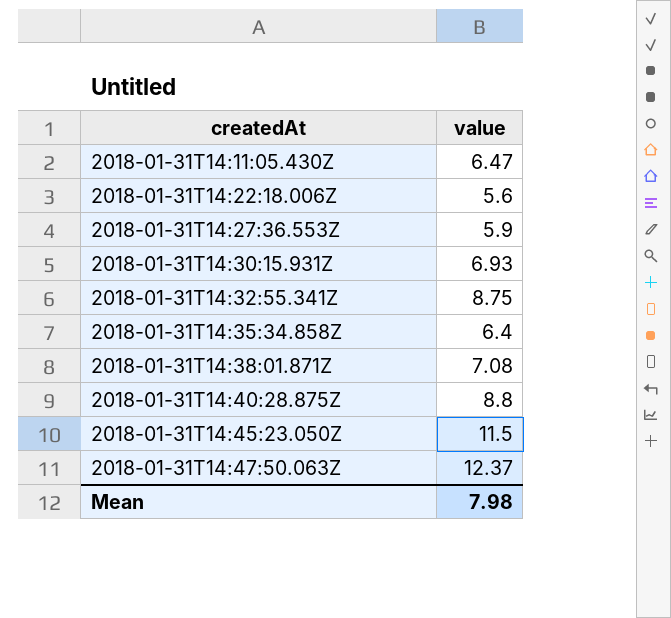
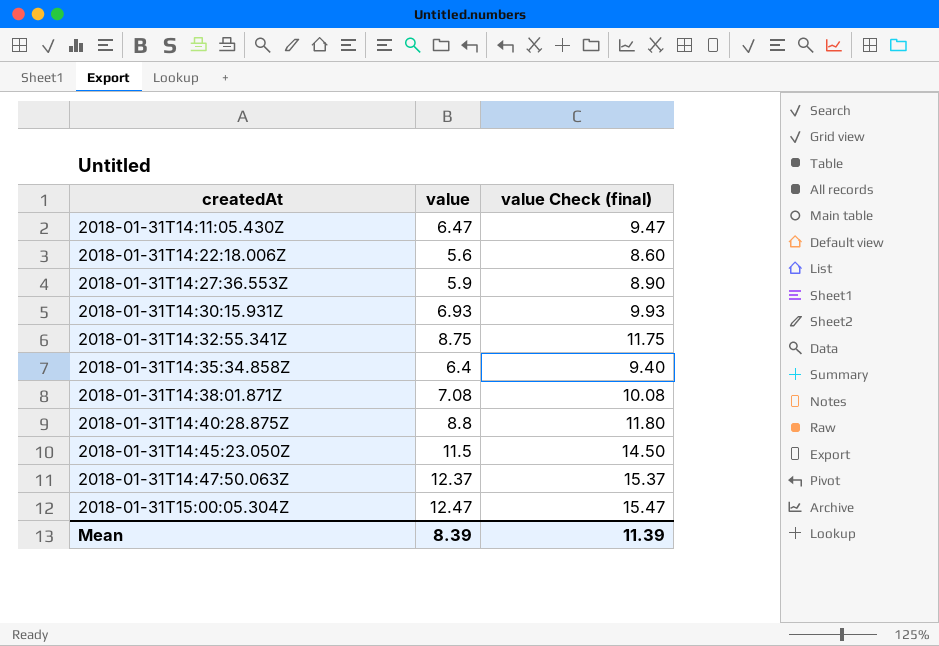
column value Check (final) | formula: none -> [value] + 3
row 2018-01-31T15:00:05.304Z: none -> 12.47 | 15.47
Mean | value: 7.98 -> 8.39

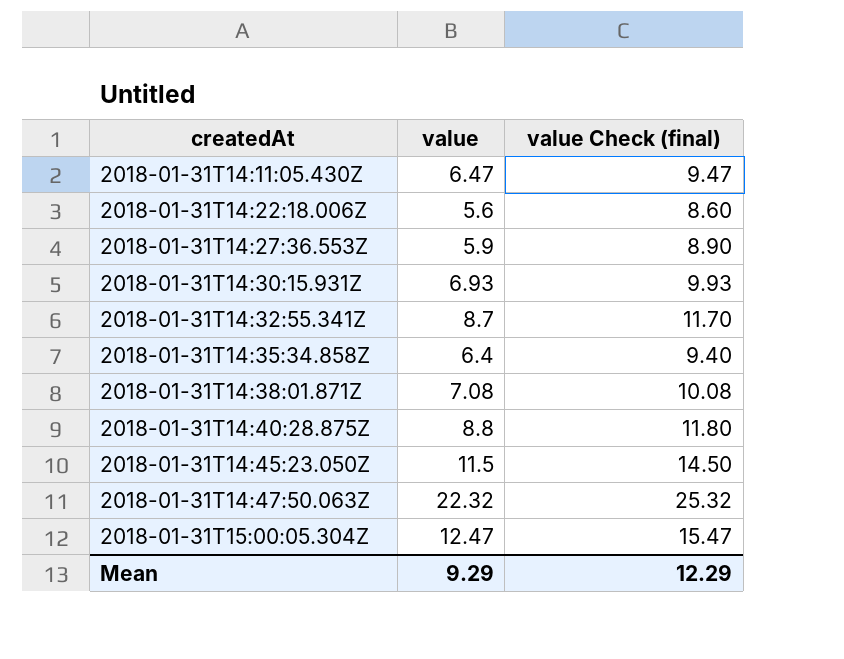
2018-01-31T14:32:55.341Z | value: 8.75 -> 8.7
2018-01-31T14:32:55.341Z | value Check (final): 11.75 -> 11.70
2018-01-31T14:47:50.063Z | value: 12.37 -> 22.32
2018-01-31T14:47:50.063Z | value Check (final): 15.37 -> 25.32
Mean | value: 8.39 -> 9.29
Mean | value Check (final): 11.39 -> 12.29

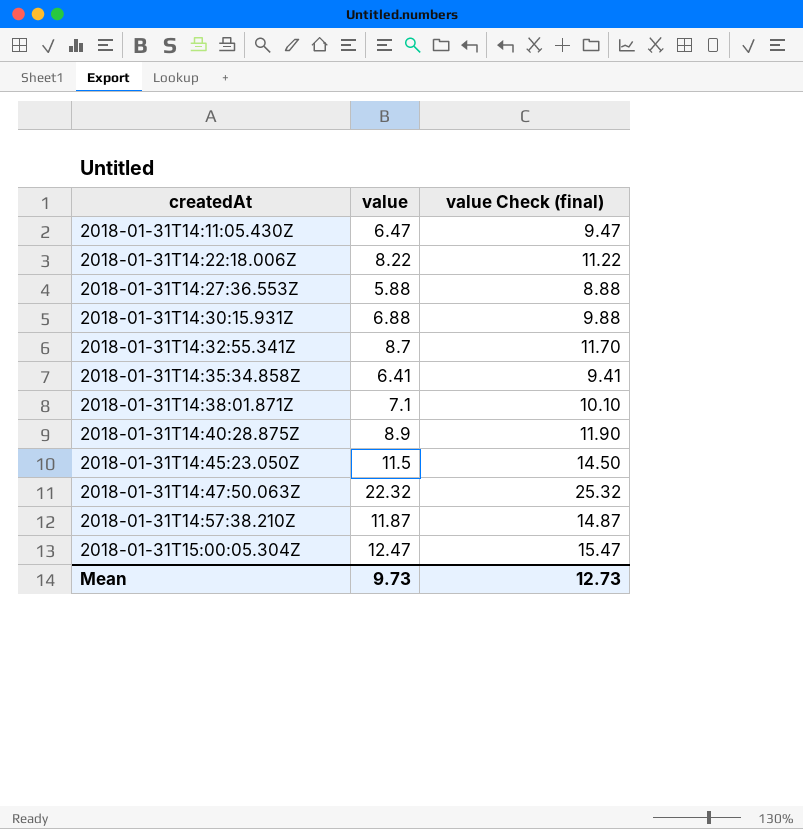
2018-01-31T14:22:18.006Z | value: 5.6 -> 8.22
2018-01-31T14:22:18.006Z | value Check (final): 8.60 -> 11.22
2018-01-31T14:27:36.553Z | value: 5.9 -> 5.88
2018-01-31T14:27:36.553Z | value Check (final): 8.90 -> 8.88
2018-01-31T14:30:15.931Z | value: 6.93 -> 6.88
2018-01-31T14:30:15.931Z | value Check (final): 9.93 -> 9.88
2018-01-31T14:35:34.858Z | value: 6.4 -> 6.41
2018-01-31T14:35:34.858Z | value Check (final): 9.40 -> 9.41
2018-01-31T14:38:01.871Z | value: 7.08 -> 7.1
2018-01-31T14:38:01.871Z | value Check (final): 10.08 -> 10.10
2018-01-31T14:40:28.875Z | value: 8.8 -> 8.9
2018-01-31T14:40:28.875Z | value Check (final): 11.80 -> 11.90
row 2018-01-31T14:57:38.210Z: none -> 11.87 | 14.87
Mean | value: 9.29 -> 9.73
Mean | value Check (final): 12.29 -> 12.73

